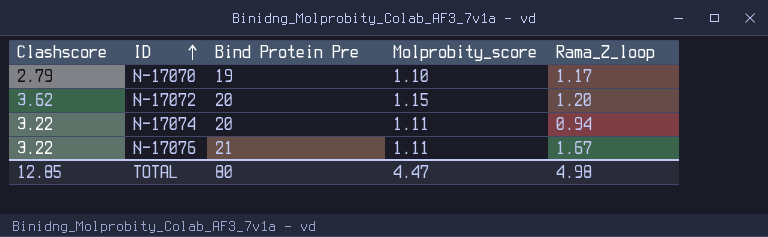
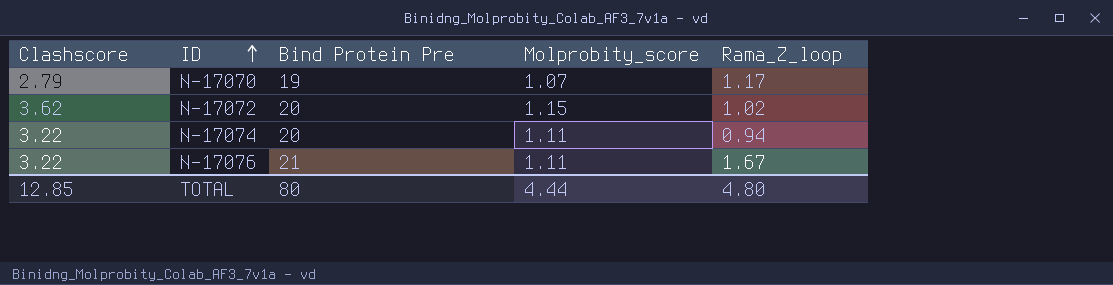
N-17070 | Molprobity_score: 1.10 -> 1.07
N-17072 | Rama_Z_loop: 1.20 -> 1.02
TOTAL | Molprobity_score: 4.47 -> 4.44
TOTAL | Rama_Z_loop: 4.98 -> 4.80

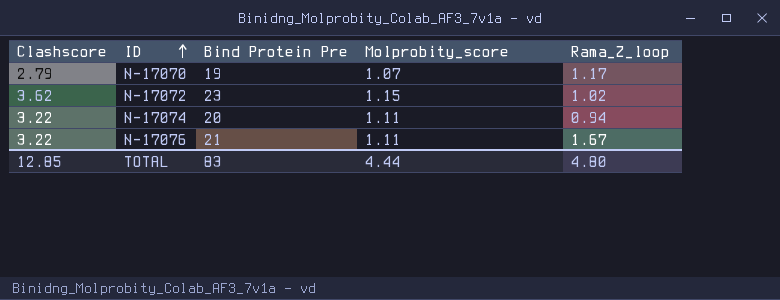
N-17072 | Bind Protein Pre: 20 -> 23
TOTAL | Bind Protein Pre: 80 -> 83

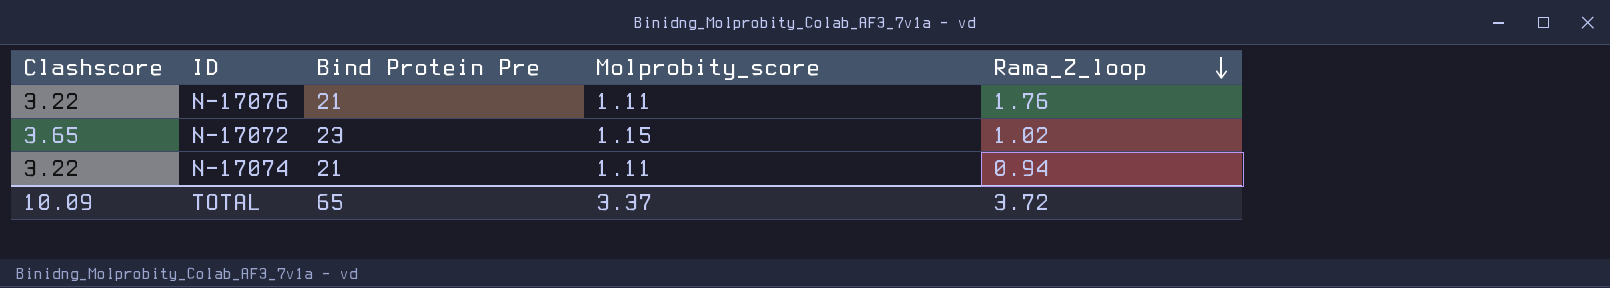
row order: ID ascending -> Rama_Z_loop descending
row N-17070: 2.79 | 19 | 1.07 | 1.17 -> none
N-17076 | Rama_Z_loop: 1.67 -> 1.76
N-17072 | Clashscore: 3.62 -> 3.65
N-17074 | Bind Protein Pre: 20 -> 21
TOTAL | Clashscore: 12.85 -> 10.09
TOTAL | Bind Protein Pre: 83 -> 65
TOTAL | Molprobity_score: 4.44 -> 3.37
TOTAL | Rama_Z_loop: 4.80 -> 3.72

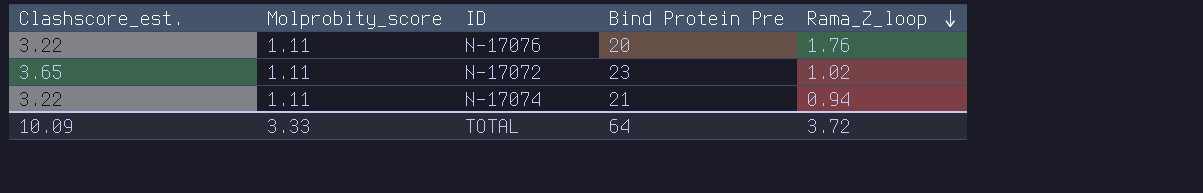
column name: Clashscore -> Clashscore_est.
column Molprobity_score | position: 4 -> 2
N-17076 | Bind Protein Pre: 21 -> 20
N-17072 | Molprobity_score: 1.15 -> 1.11
TOTAL | Molprobity_score: 3.37 -> 3.33
TOTAL | Bind Protein Pre: 65 -> 64

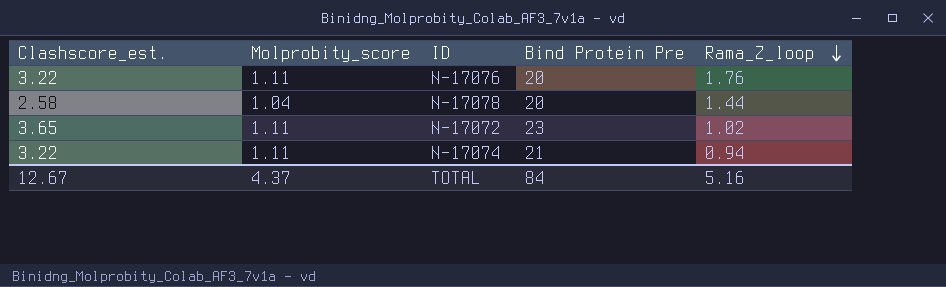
row N-17078: none -> 2.58 | 1.04 | 20 | 1.44
TOTAL | Clashscore_est.: 10.09 -> 12.67
TOTAL | Molprobity_score: 3.33 -> 4.37
TOTAL | Bind Protein Pre: 64 -> 84
TOTAL | Rama_Z_loop: 3.72 -> 5.16

